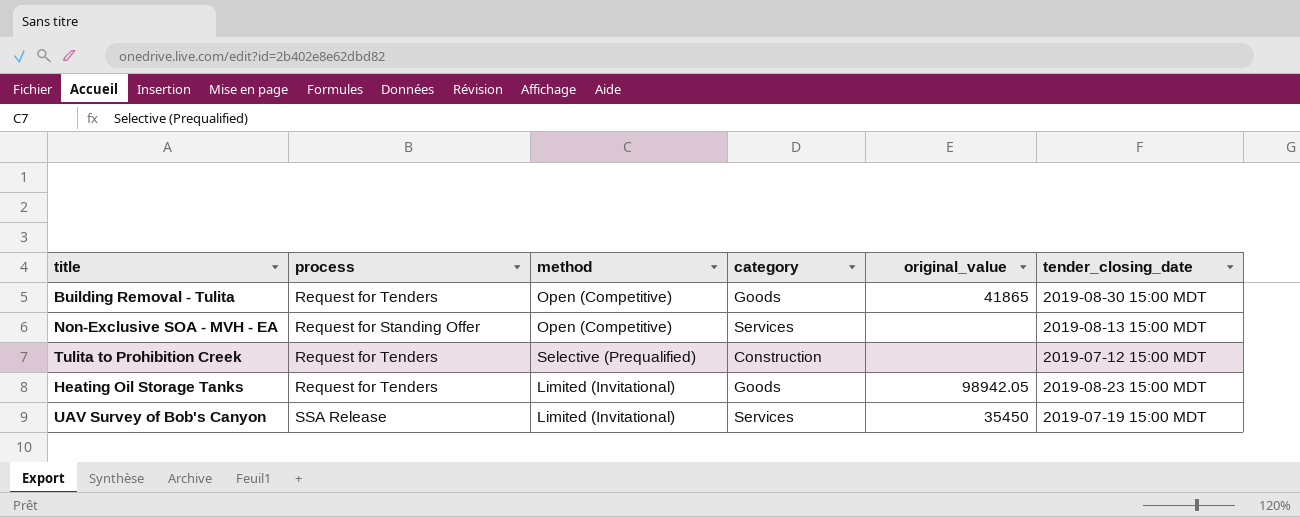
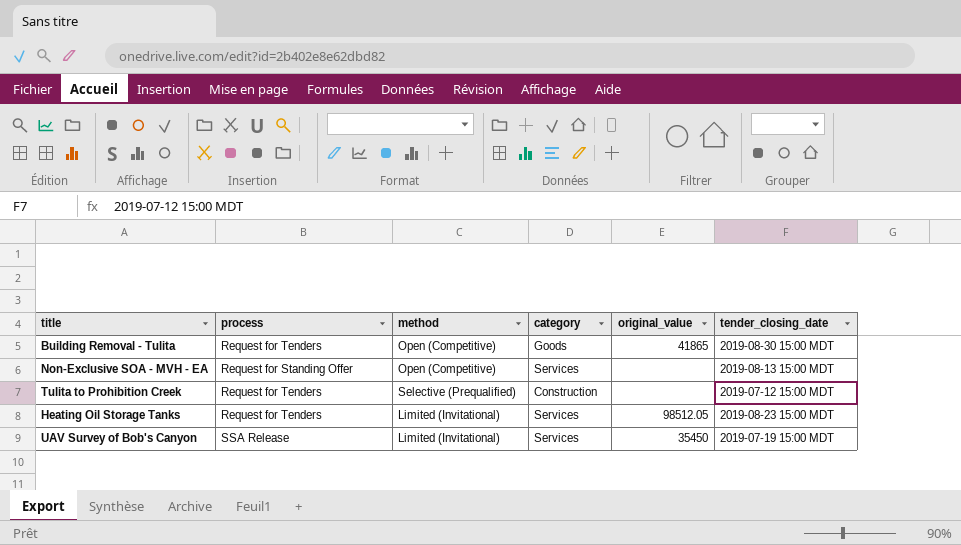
Heating Oil Storage Tanks | category: Goods -> Services
Heating Oil Storage Tanks | original_value: 98942.05 -> 98512.05

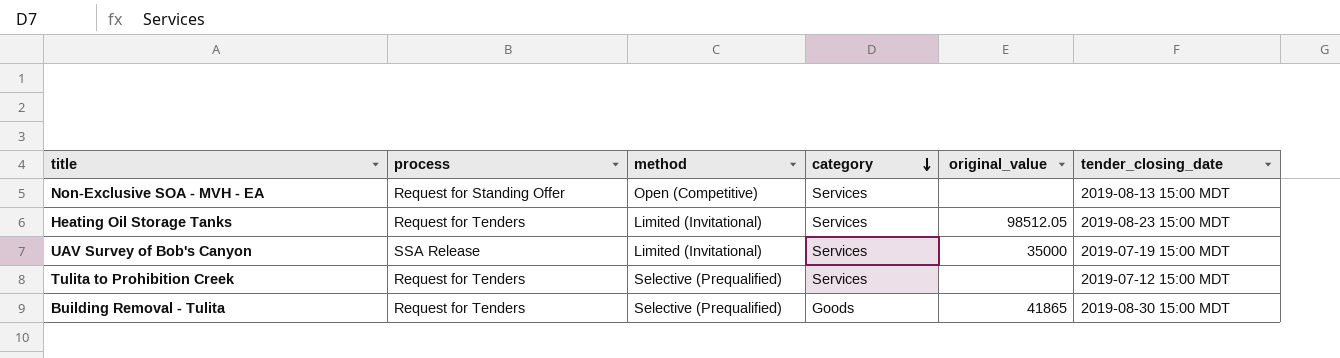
row order: none -> category descending
UAV Survey of Bob's Canyon | original_value: 35450 -> 35000
Tulita to Prohibition Creek | category: Construction -> Services
Building Removal - Tulita | method: Open (Competitive) -> Selective (Prequalified)

